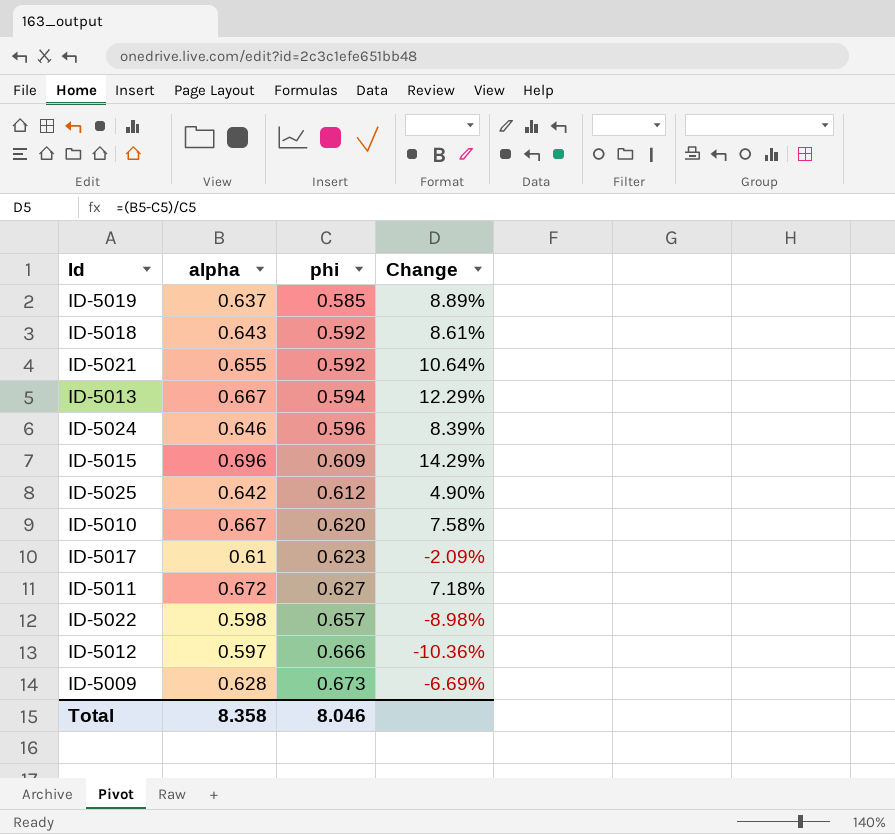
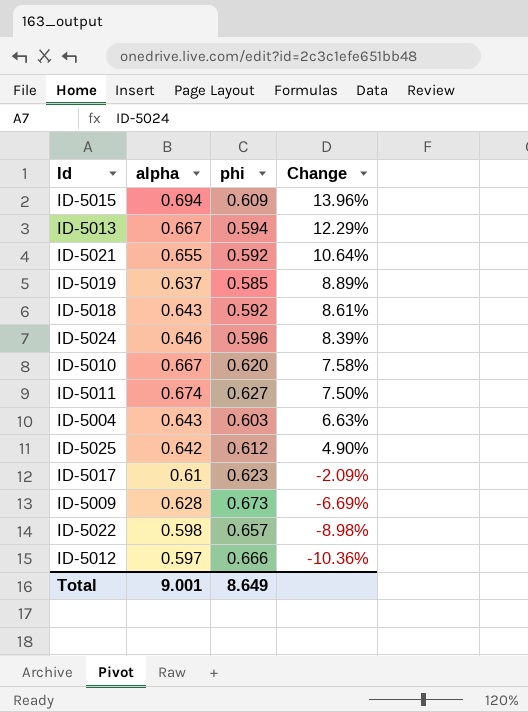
row order: phi ascending -> Change descending
ID-5015 | alpha: 0.696 -> 0.694
ID-5015 | Change: 14.29% -> 13.96%
ID-5011 | alpha: 0.672 -> 0.674
ID-5011 | Change: 7.18% -> 7.50%
row ID-5004: none -> 0.643 | 0.603 | 6.63%
Total | alpha: 8.358 -> 9.001
Total | phi: 8.046 -> 8.649

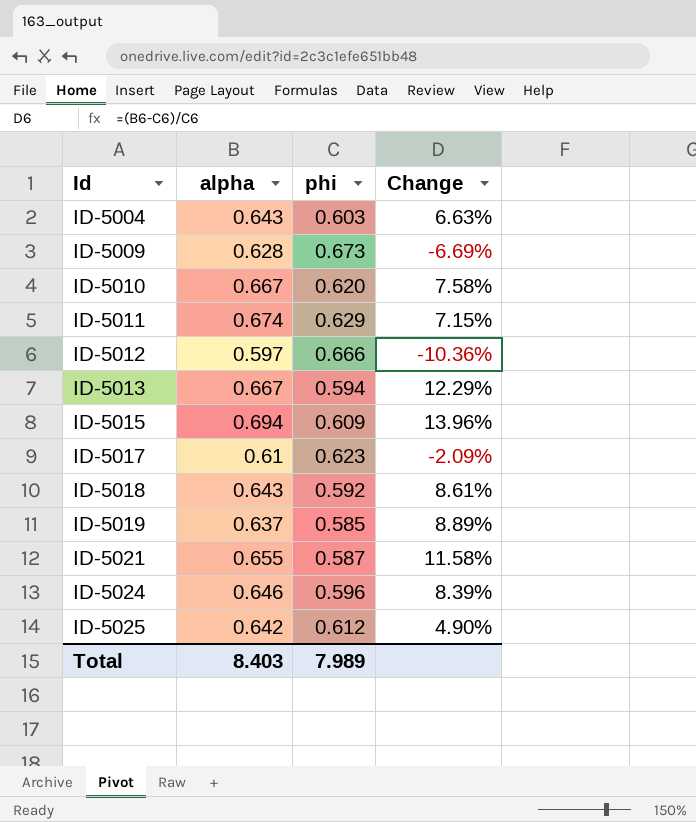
row order: Change descending -> Id ascending
row ID-5022: 0.598 | 0.657 | -8.98% -> none
ID-5011 | phi: 0.627 -> 0.629
ID-5011 | Change: 7.50% -> 7.15%
ID-5021 | phi: 0.592 -> 0.587
ID-5021 | Change: 10.64% -> 11.58%
Total | alpha: 9.001 -> 8.403
Total | phi: 8.649 -> 7.989

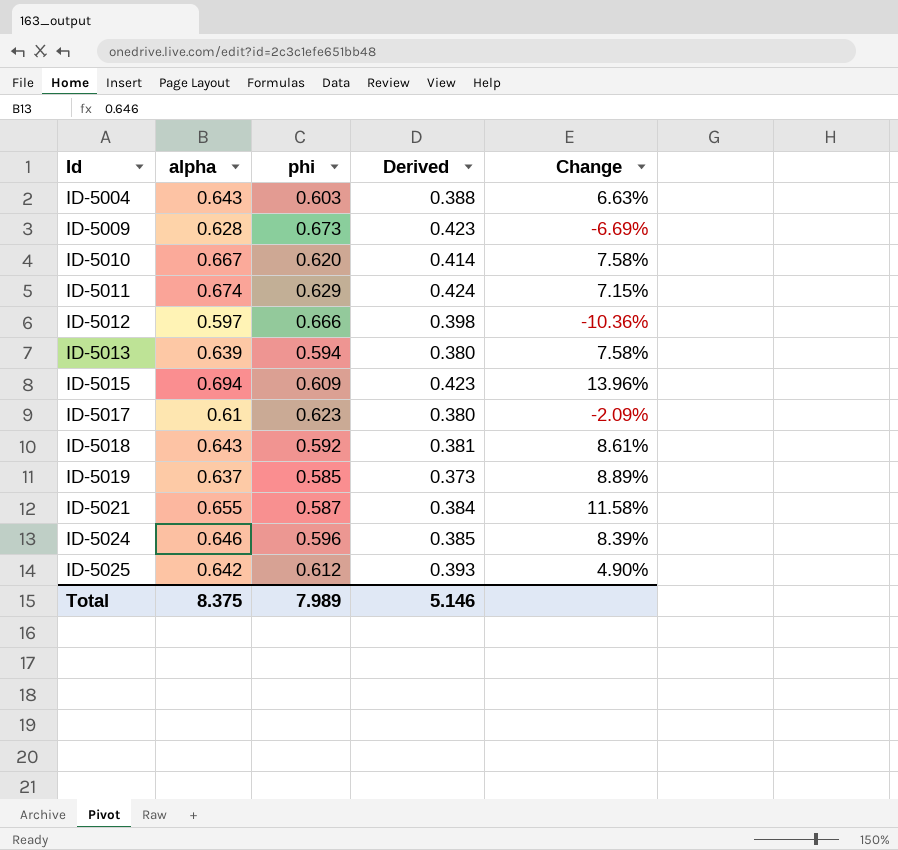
column Derived | formula: none -> [alpha] * [phi]
ID-5013 | alpha: 0.667 -> 0.639
ID-5013 | Change: 12.29% -> 7.58%
Total | alpha: 8.403 -> 8.375

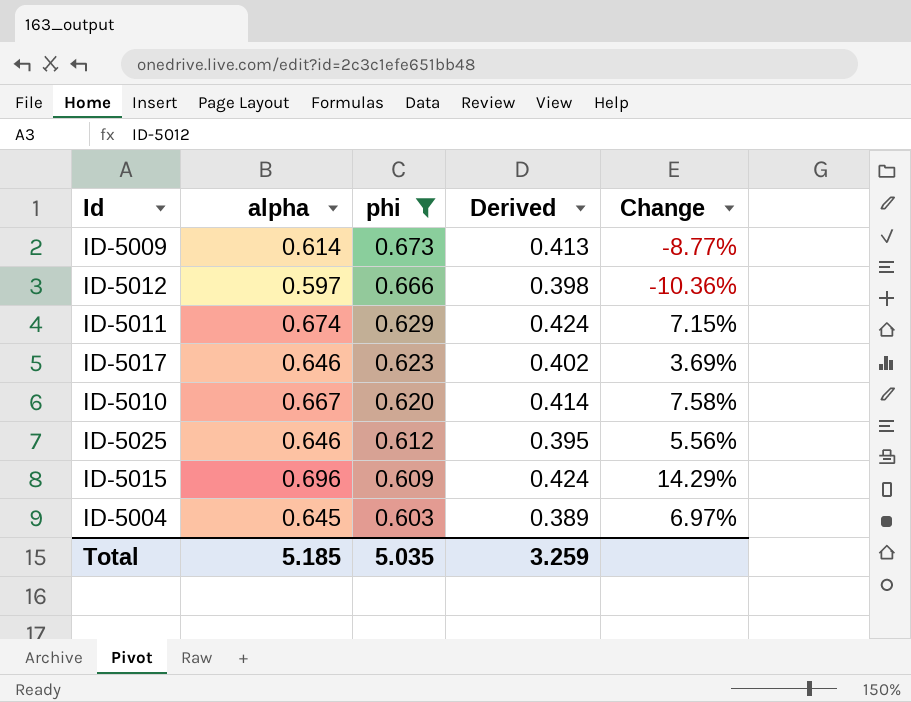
filter: none -> phi >= 0.603
row order: Id ascending -> phi descending
ID-5009 | alpha: 0.628 -> 0.614
ID-5009 | Derived: 0.423 -> 0.413
ID-5009 | Change: -6.69% -> -8.77%
ID-5017 | alpha: 0.61 -> 0.646
ID-5017 | Derived: 0.380 -> 0.402
ID-5017 | Change: -2.09% -> 3.69%
ID-5025 | alpha: 0.642 -> 0.646
ID-5025 | Derived: 0.393 -> 0.395
ID-5025 | Change: 4.90% -> 5.56%
ID-5015 | alpha: 0.694 -> 0.696
ID-5015 | Derived: 0.423 -> 0.424
ID-5015 | Change: 13.96% -> 14.29%
ID-5004 | alpha: 0.643 -> 0.645
ID-5004 | Derived: 0.388 -> 0.389
ID-5004 | Change: 6.63% -> 6.97%
Total | alpha: 8.375 -> 5.185
Total | phi: 7.989 -> 5.035
Total | Derived: 5.146 -> 3.259

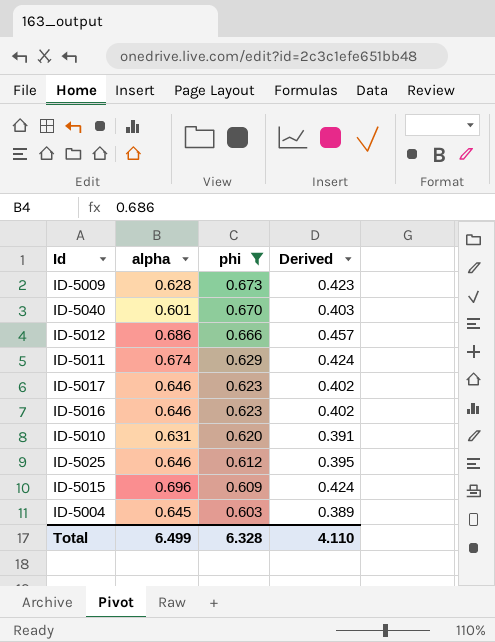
column Change | formula: ([alpha] - [phi]) / [phi] -> none
ID-5009 | alpha: 0.614 -> 0.628
ID-5009 | Derived: 0.413 -> 0.423
row ID-5040: none -> 0.601 | 0.670 | 0.403
ID-5012 | alpha: 0.597 -> 0.686
ID-5012 | Derived: 0.398 -> 0.457
row ID-5016: none -> 0.646 | 0.623 | 0.402
ID-5010 | alpha: 0.667 -> 0.631
ID-5010 | Derived: 0.414 -> 0.391
Total | alpha: 5.185 -> 6.499
Total | phi: 5.035 -> 6.328
Total | Derived: 3.259 -> 4.110

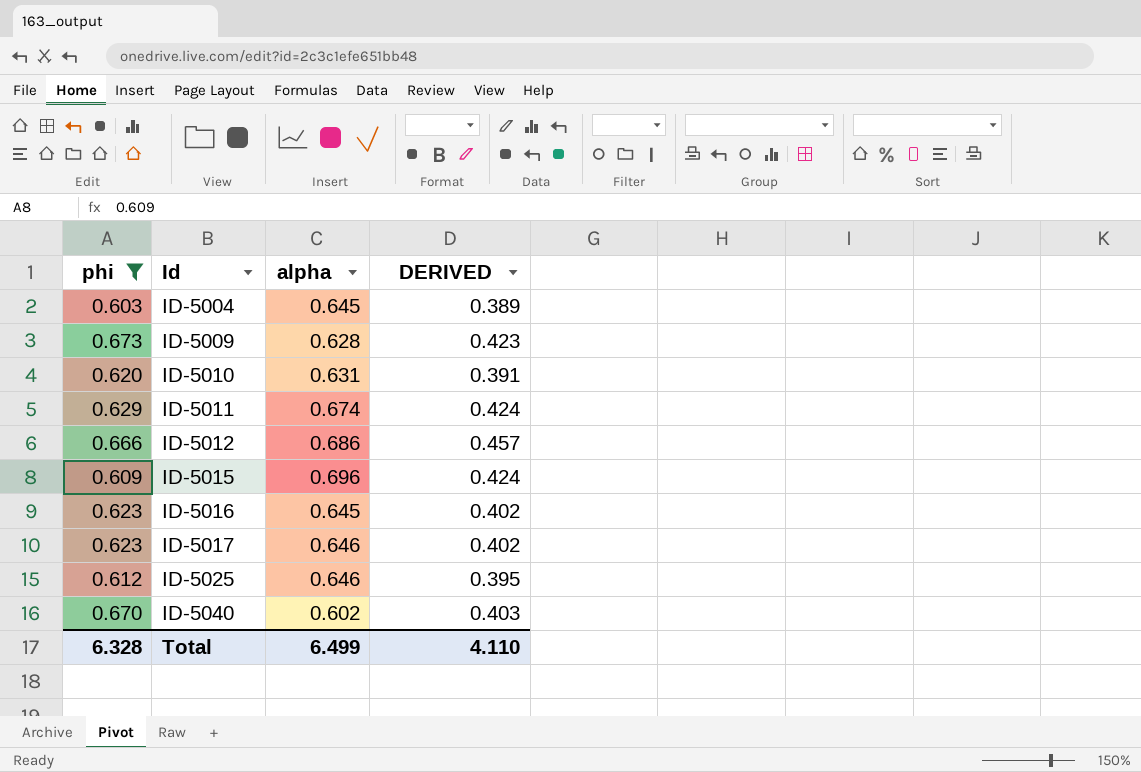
row order: phi descending -> Id ascending
column phi | position: 3 -> 1
column name: Derived -> DERIVED
ID-5016 | alpha: 0.646 -> 0.645
ID-5040 | alpha: 0.601 -> 0.602

